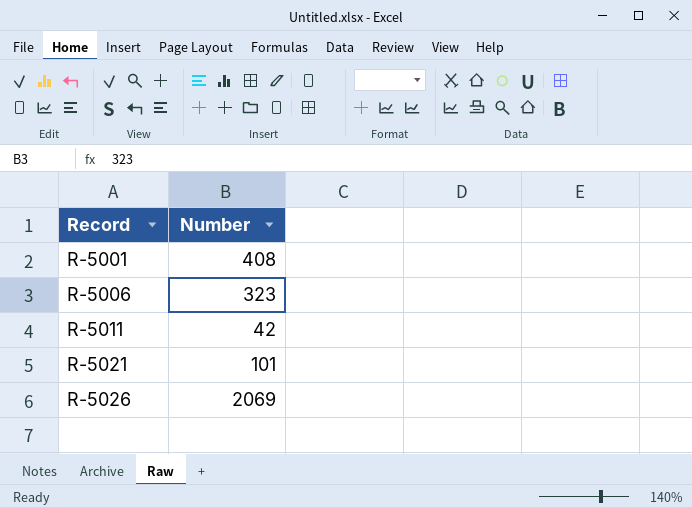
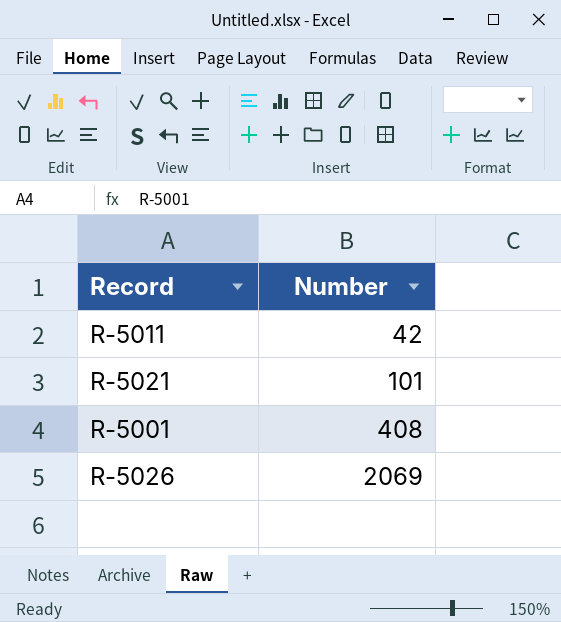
row order: Record ascending -> Number ascending
row R-5006: 323 -> none

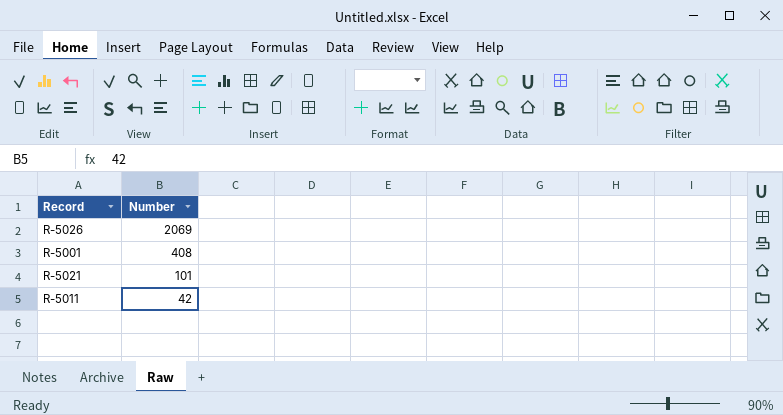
row order: Number ascending -> Number descending

